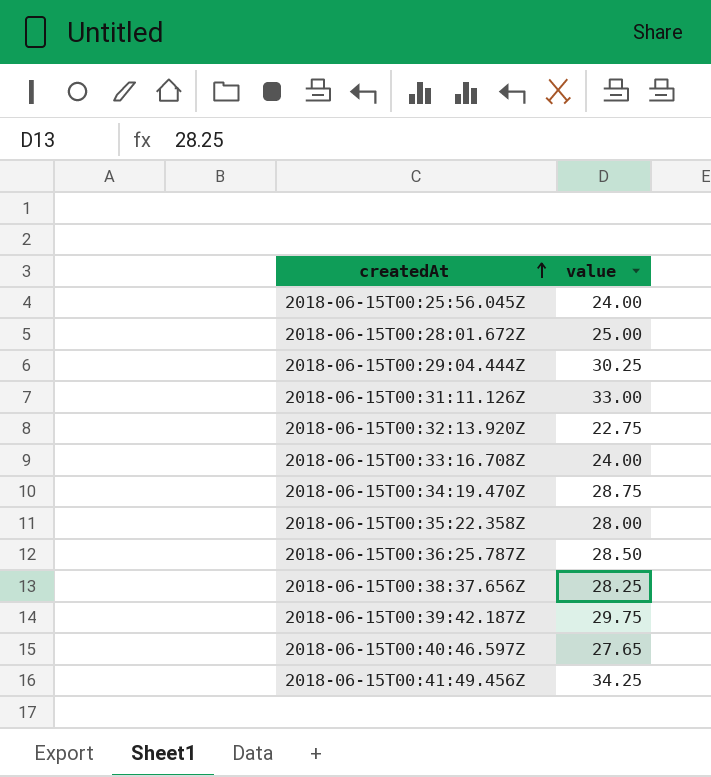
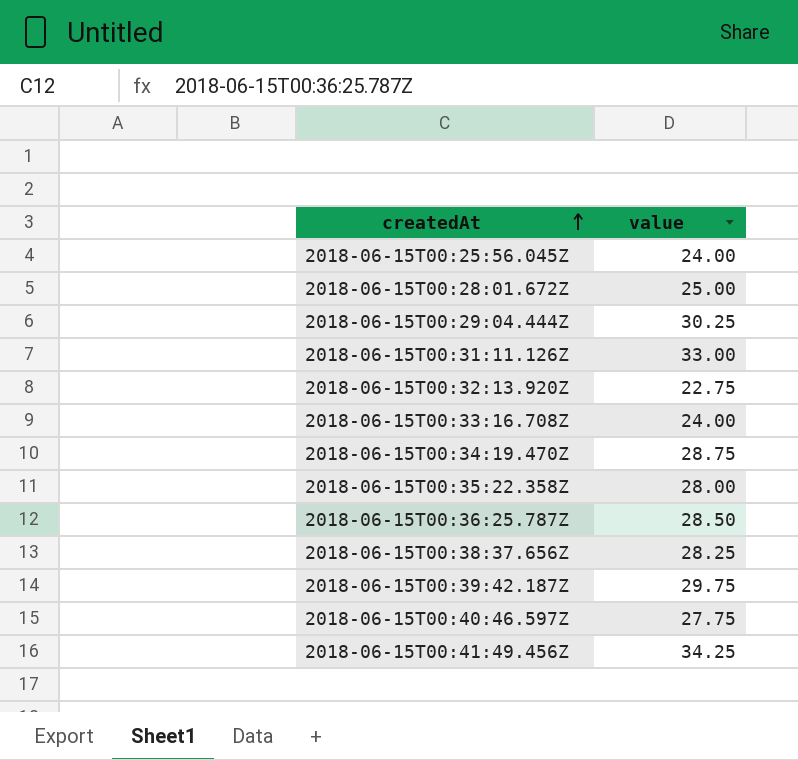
2018-06-15T00:40:46.597Z | value: 27.65 -> 27.75

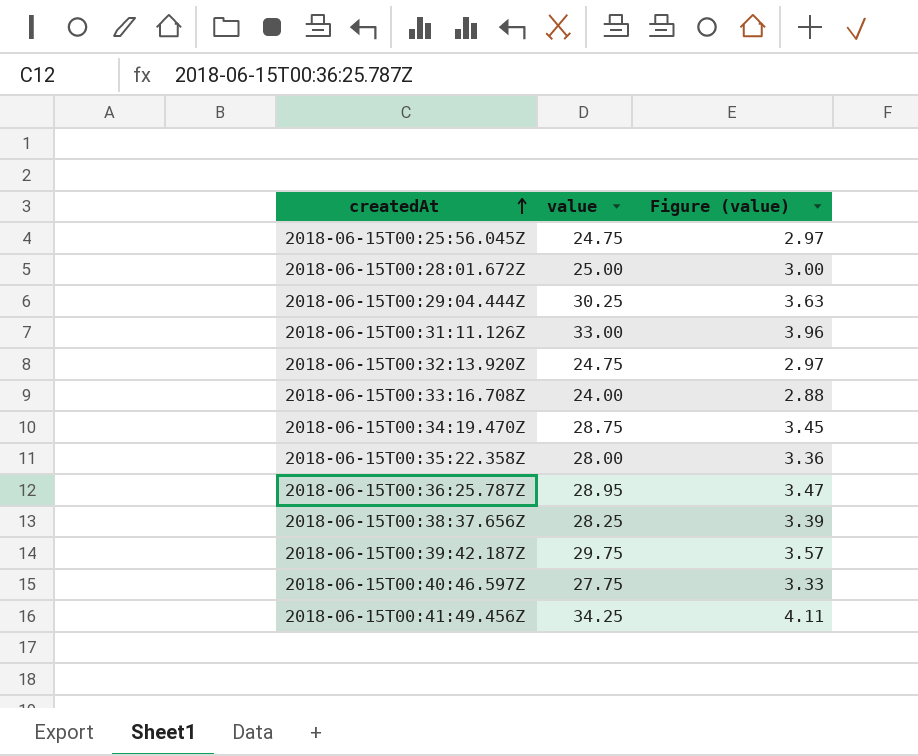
column Figure (value) | formula: none -> [value] * 0.12
2018-06-15T00:25:56.045Z | value: 24.00 -> 24.75
2018-06-15T00:32:13.920Z | value: 22.75 -> 24.75
2018-06-15T00:36:25.787Z | value: 28.50 -> 28.95

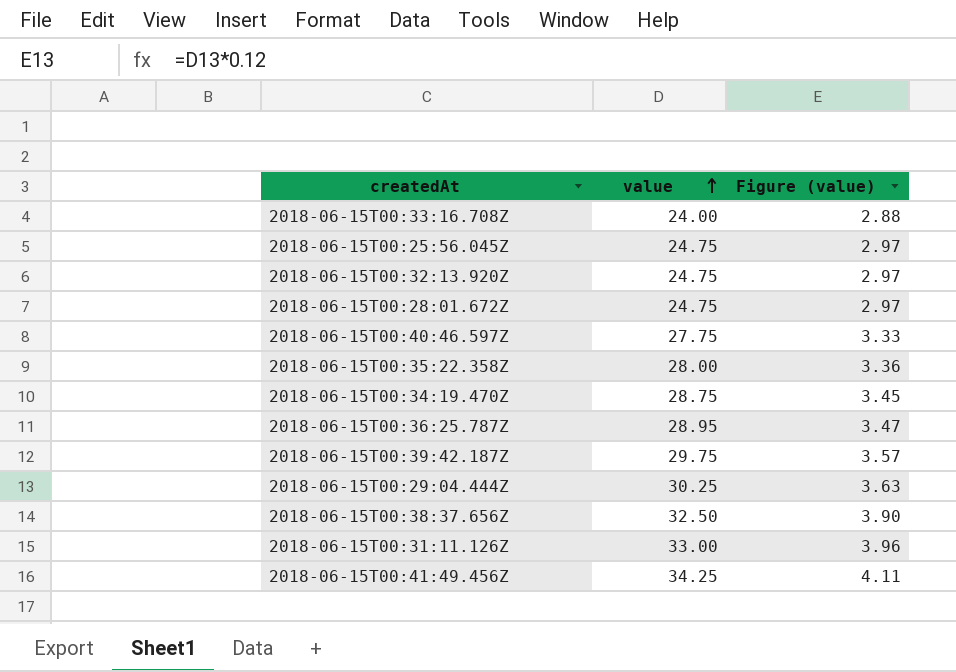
row order: createdAt ascending -> value ascending
2018-06-15T00:28:01.672Z | value: 25.00 -> 24.75
2018-06-15T00:28:01.672Z | Figure (value): 3.00 -> 2.97
2018-06-15T00:38:37.656Z | value: 28.25 -> 32.50
2018-06-15T00:38:37.656Z | Figure (value): 3.39 -> 3.90

